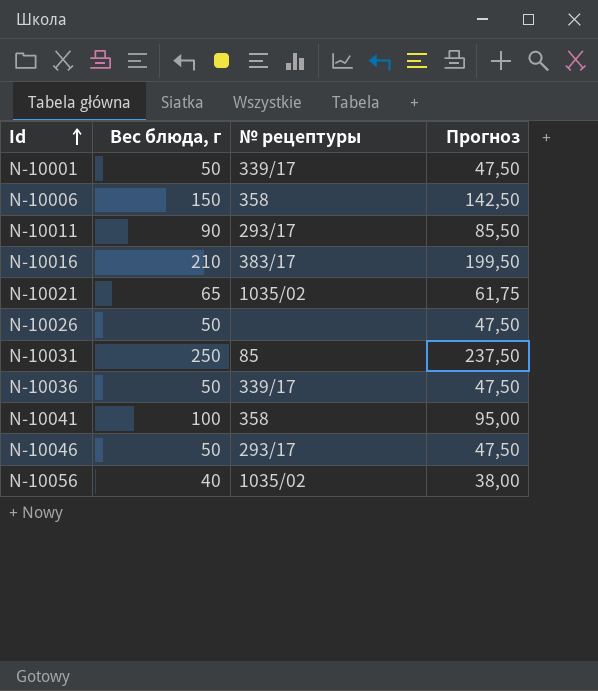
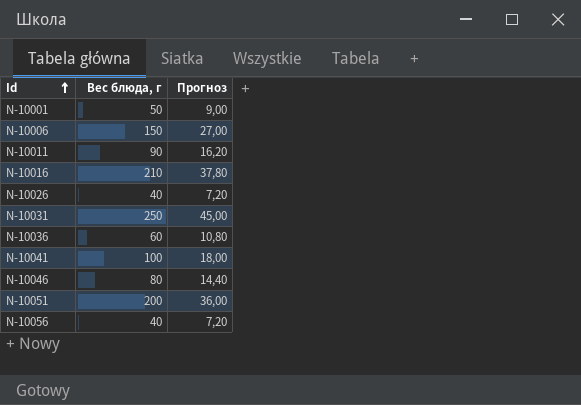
column № рецептуры | position: 3 -> none
column Прогноз | formula: [Вес блюда, г] * 0,95 -> [Вес блюда, г] * 0,18
row N-10021: 65 | 1035/02 | 61,75 -> none
N-10026 | Вес блюда, г: 50 -> 40
N-10036 | Вес блюда, г: 50 -> 60
N-10046 | Вес блюда, г: 50 -> 80
row N-10051: none -> 200 | 36,00

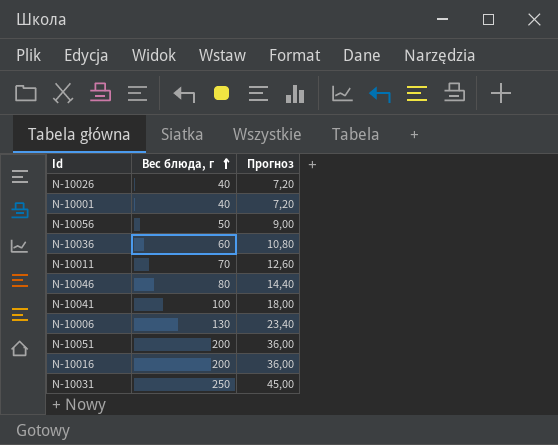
row order: Id ascending -> Вес блюда, г ascending
N-10001 | Вес блюда, г: 50 -> 40
N-10001 | Прогноз: 9,00 -> 7,20
N-10056 | Вес блюда, г: 40 -> 50
N-10056 | Прогноз: 7,20 -> 9,00
N-10011 | Вес блюда, г: 90 -> 70
N-10011 | Прогноз: 16,20 -> 12,60
N-10006 | Вес блюда, г: 150 -> 130
N-10006 | Прогноз: 27,00 -> 23,40
N-10016 | Вес блюда, г: 210 -> 200
N-10016 | Прогноз: 37,80 -> 36,00

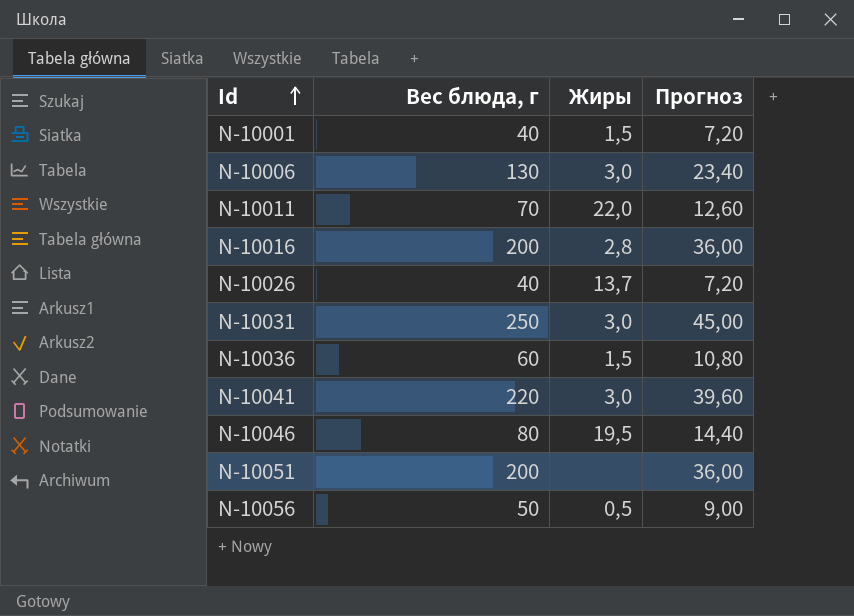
row order: Вес блюда, г ascending -> Id ascending
column Жиры | position: none -> 3
N-10041 | Вес блюда, г: 100 -> 220
N-10041 | Прогноз: 18,00 -> 39,60

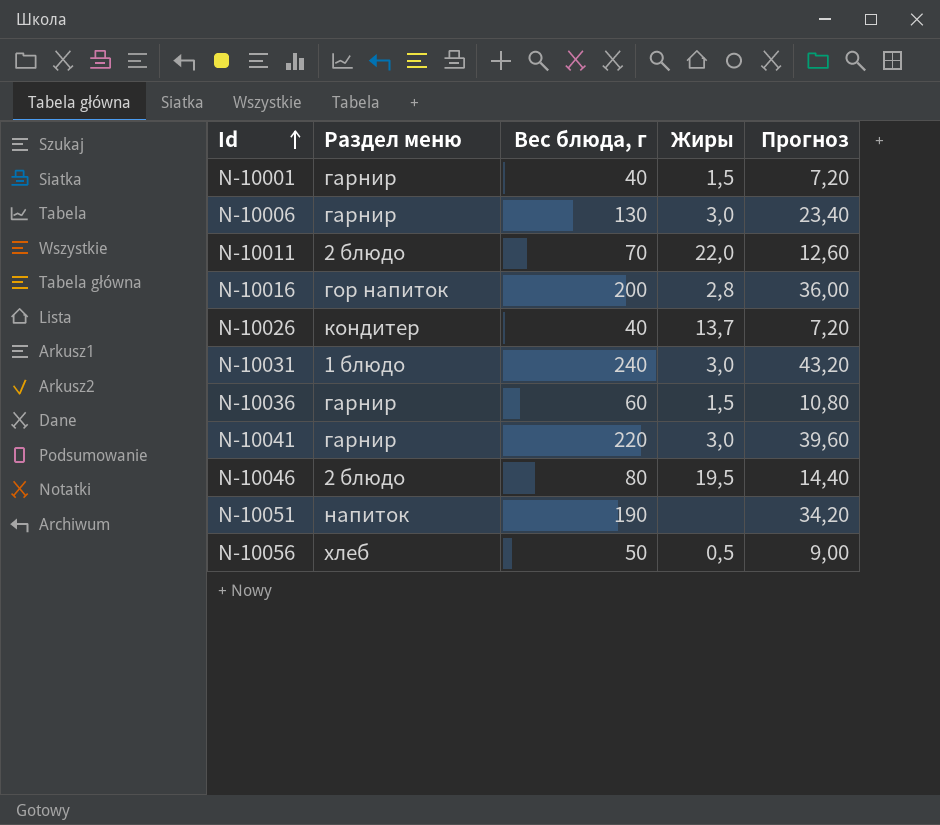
column Раздел меню | position: none -> 2
N-10031 | Вес блюда, г: 250 -> 240
N-10031 | Прогноз: 45,00 -> 43,20
N-10051 | Вес блюда, г: 200 -> 190
N-10051 | Прогноз: 36,00 -> 34,20

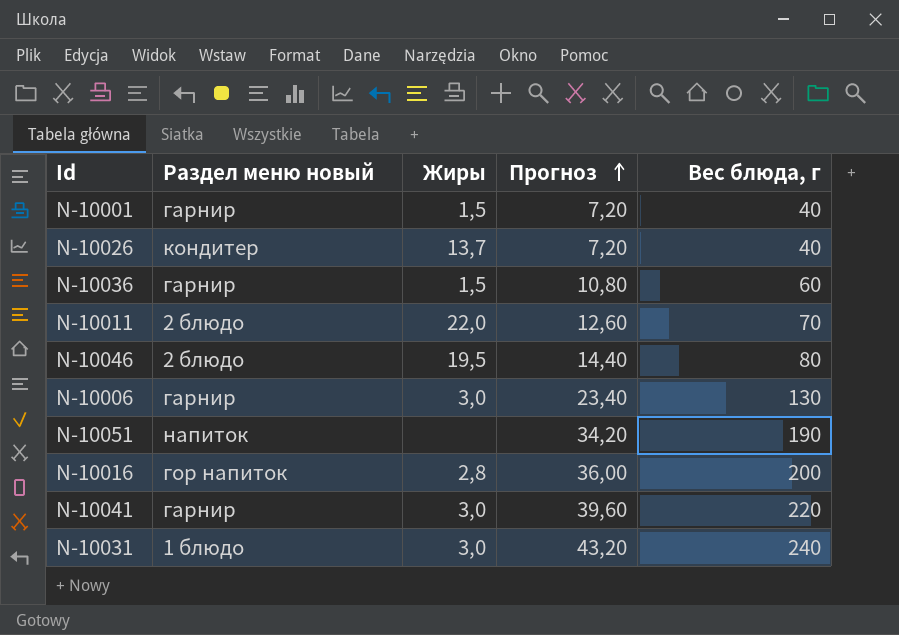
row order: Id ascending -> Прогноз ascending
column name: Раздел меню -> Раздел меню новый
column Вес блюда, г | position: 3 -> 5
row N-10056: хлеб | 50 | 0,5 | 9,00 -> none

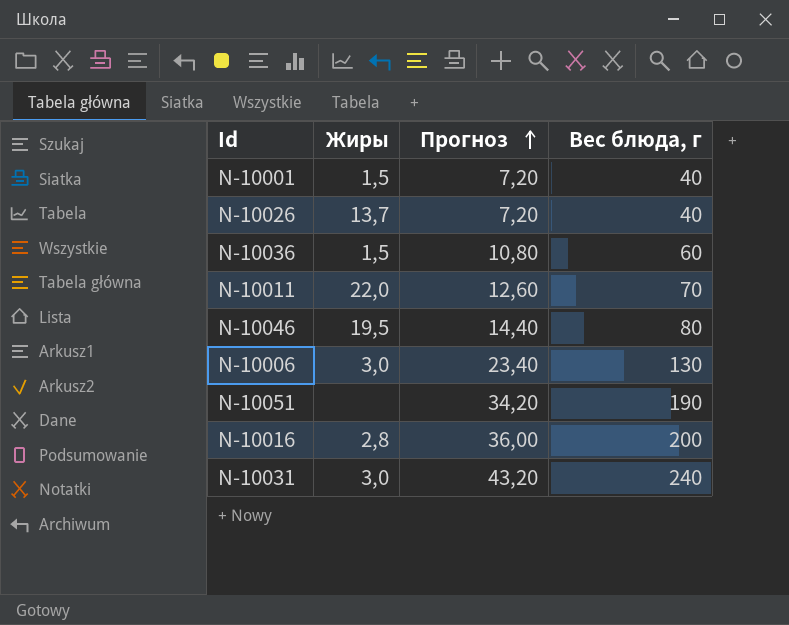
column Раздел меню новый | position: 2 -> none
row N-10041: гарнир | 3,0 | 39,60 | 220 -> none

